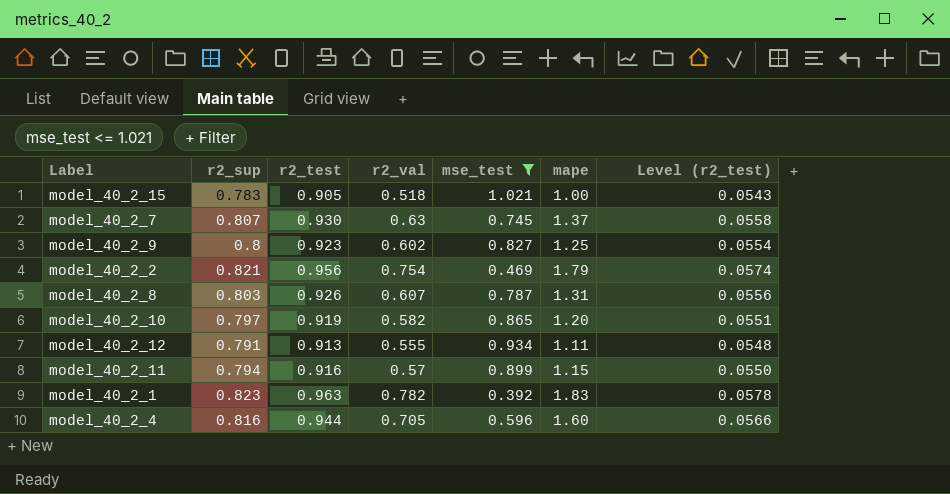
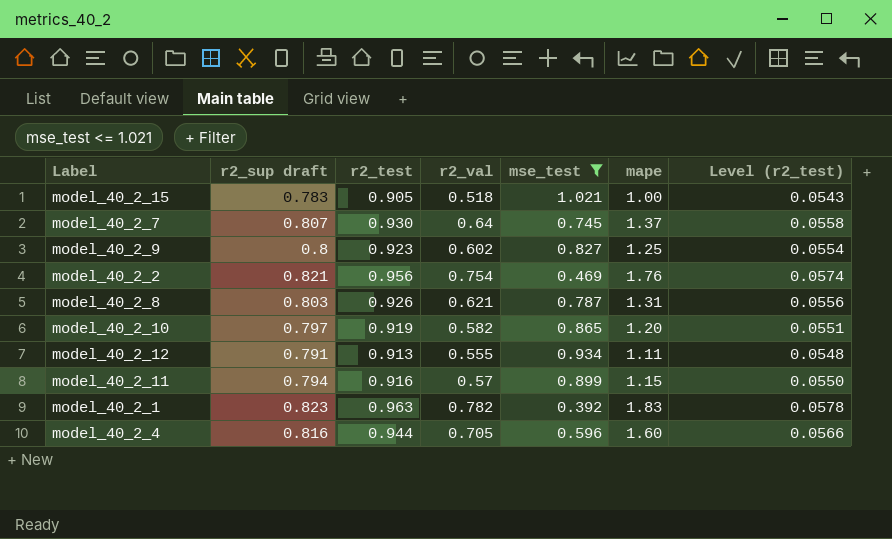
column name: r2_sup -> r2_sup draft
model_40_2_7 | r2_val: 0.63 -> 0.64
model_40_2_2 | mape: 1.79 -> 1.76
model_40_2_8 | r2_val: 0.607 -> 0.621

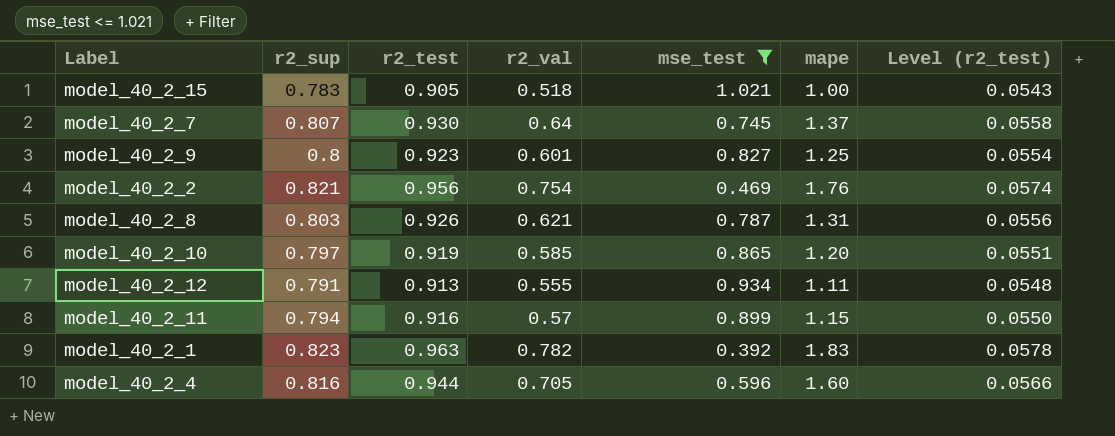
column name: r2_sup draft -> r2_sup
model_40_2_9 | r2_val: 0.602 -> 0.601
model_40_2_10 | r2_val: 0.582 -> 0.585

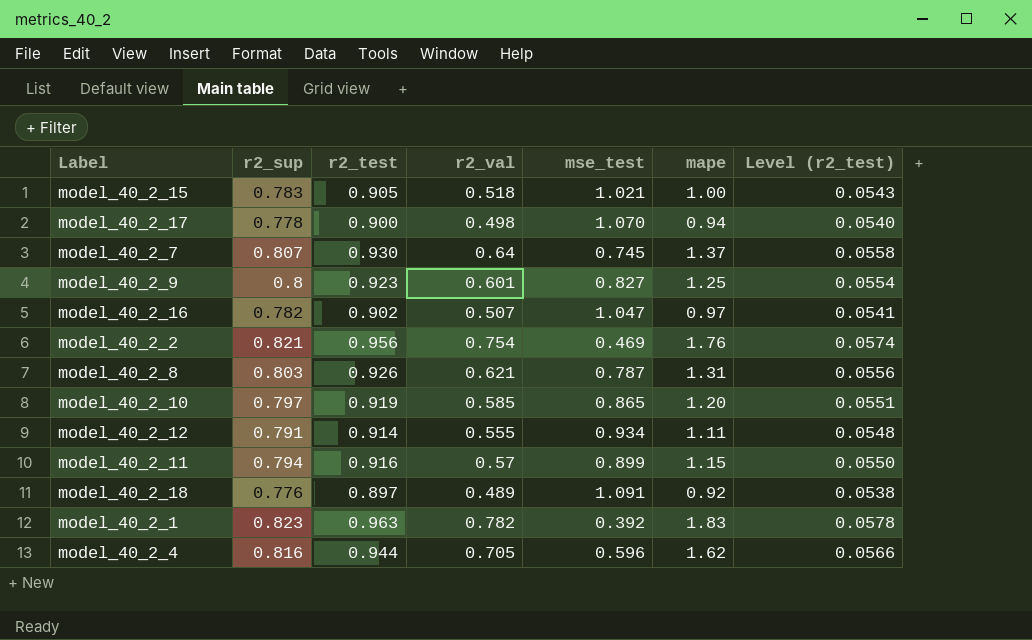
filter: mse_test <= 1.021 -> none
model_40_2_12 | r2_test: 0.913 -> 0.914
model_40_2_4 | mape: 1.60 -> 1.62

